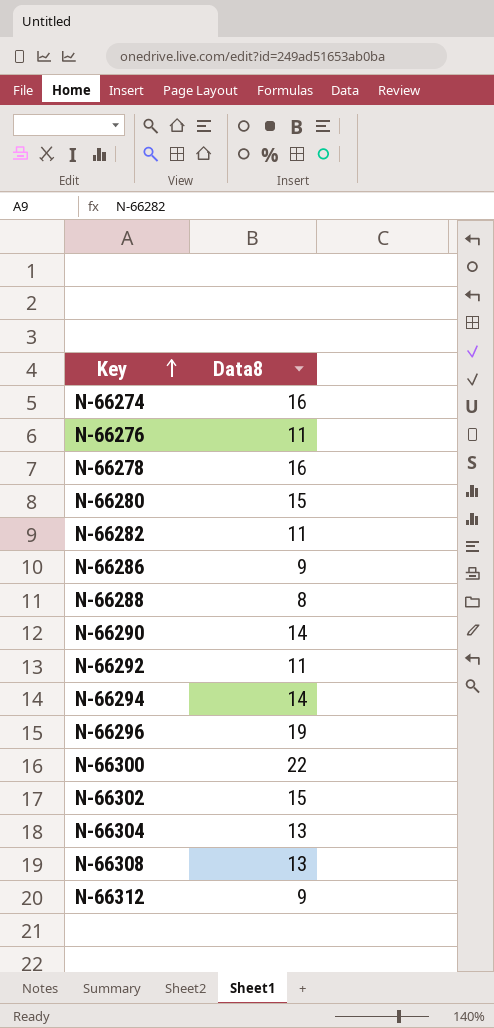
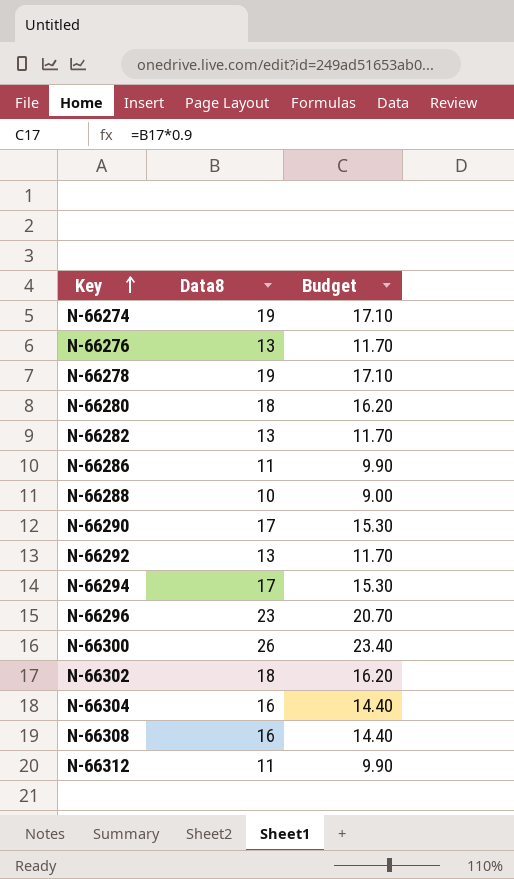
column Budget | formula: none -> [Data8] * 0.9
N-66274 | Data8: 16 -> 19
N-66276 | Data8: 11 -> 13
N-66278 | Data8: 16 -> 19
N-66280 | Data8: 15 -> 18
N-66282 | Data8: 11 -> 13
N-66286 | Data8: 9 -> 11
N-66288 | Data8: 8 -> 10
N-66290 | Data8: 14 -> 17
N-66292 | Data8: 11 -> 13
N-66294 | Data8: 14 -> 17
N-66296 | Data8: 19 -> 23
N-66300 | Data8: 22 -> 26
N-66302 | Data8: 15 -> 18
N-66304 | Data8: 13 -> 16
N-66308 | Data8: 13 -> 16
N-66312 | Data8: 9 -> 11

